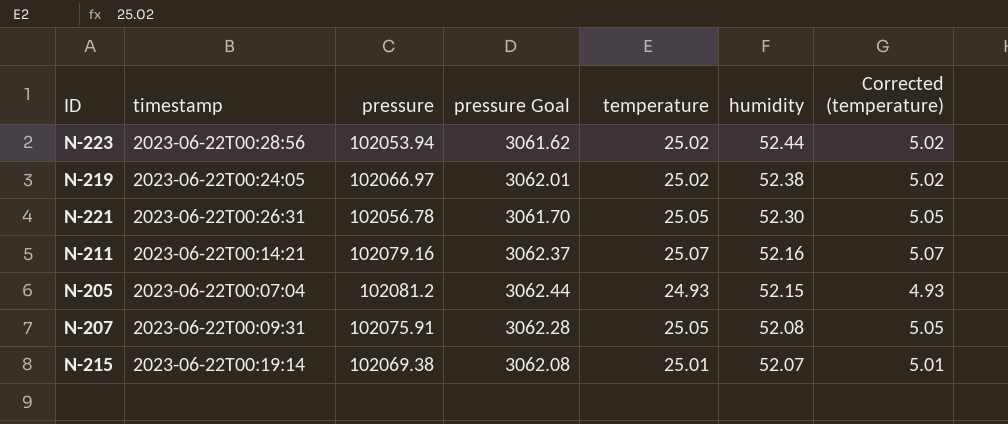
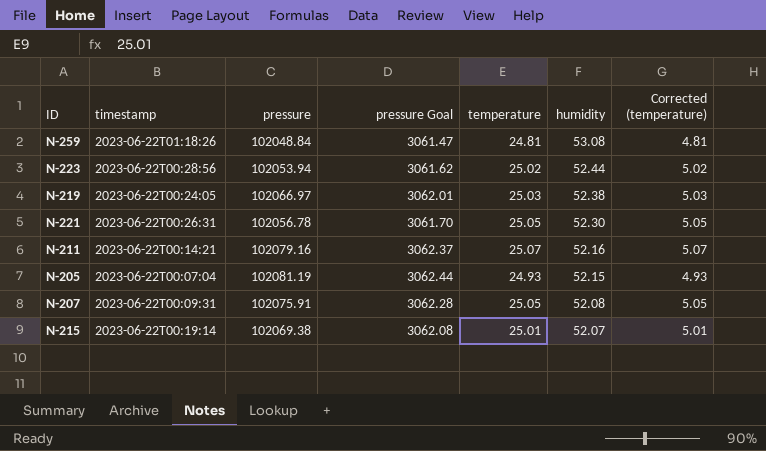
row N-259: none -> 2023-06-22T01:18:26 | 102048.84 | 3061.47 | 24.81 | 53.08 | 4.81
N-219 | temperature: 25.02 -> 25.03
N-219 | Corrected (temperature): 5.02 -> 5.03
N-205 | pressure: 102081.2 -> 102081.19

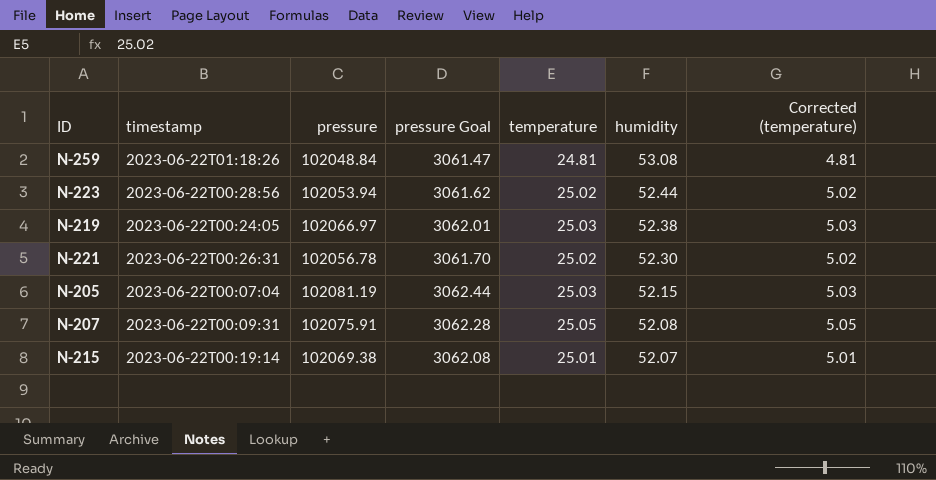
row N-211: 2023-06-22T00:14:21 | 102079.16 | 3062.37 | 25.07 | 52.16 | 5.07 -> none
N-221 | temperature: 25.05 -> 25.02
N-221 | Corrected (temperature): 5.05 -> 5.02
N-205 | temperature: 24.93 -> 25.03
N-205 | Corrected (temperature): 4.93 -> 5.03

